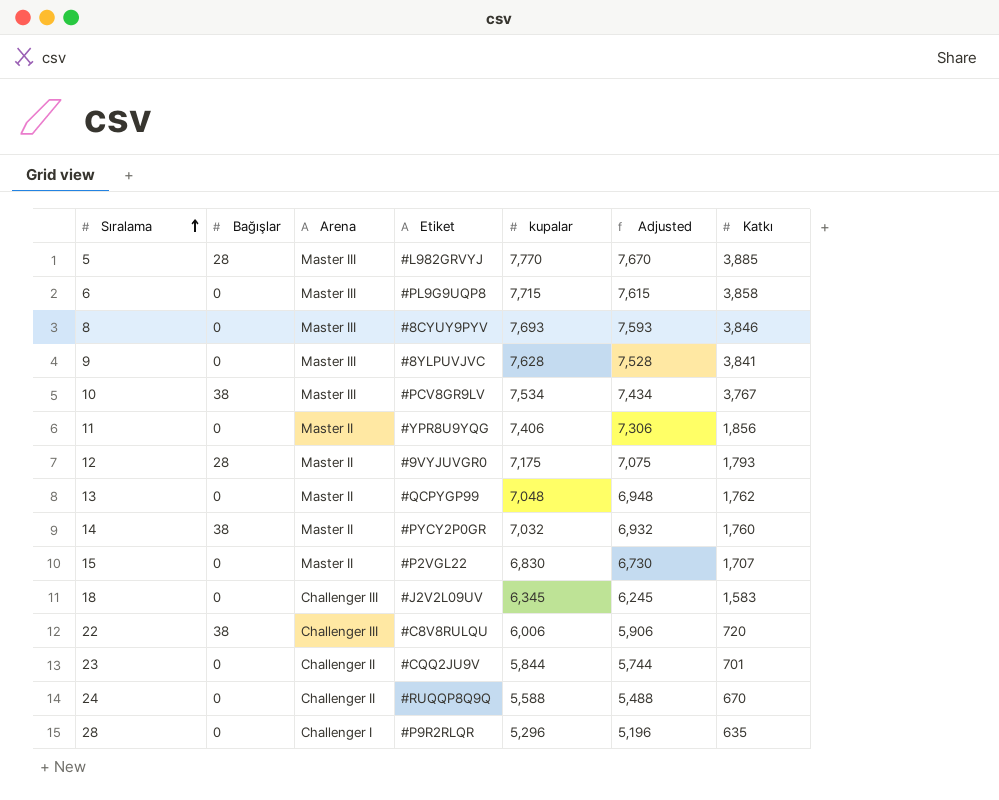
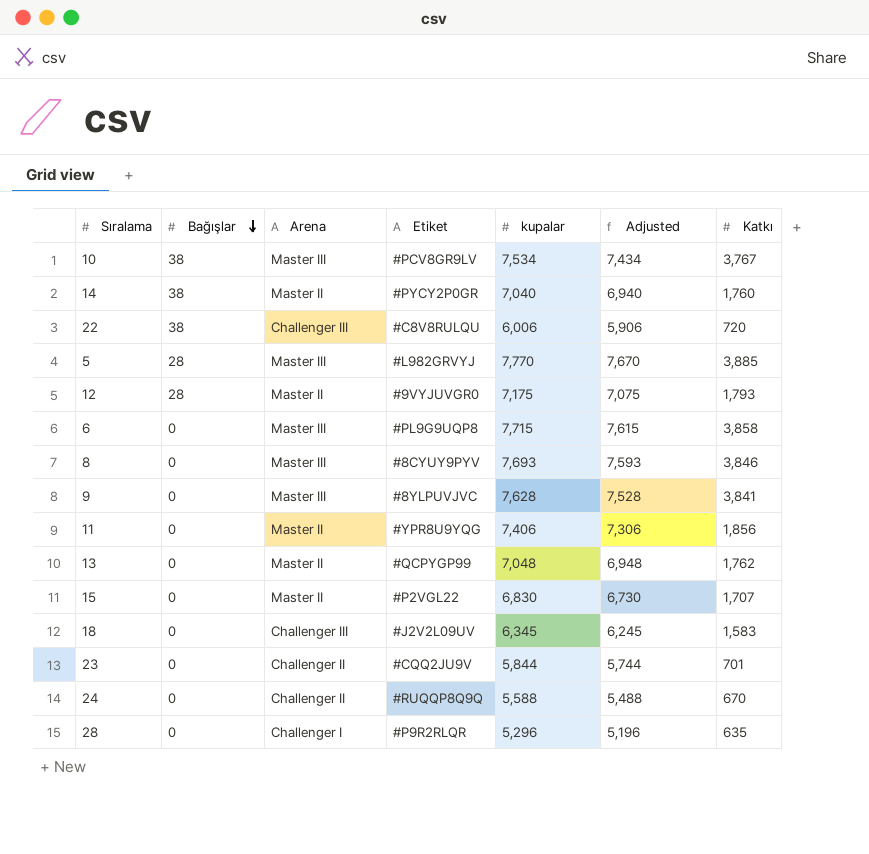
row order: Sıralama ascending -> Bağışlar descending
14 | kupalar: 7,032 -> 7,040
14 | Adjusted: 6,932 -> 6,940

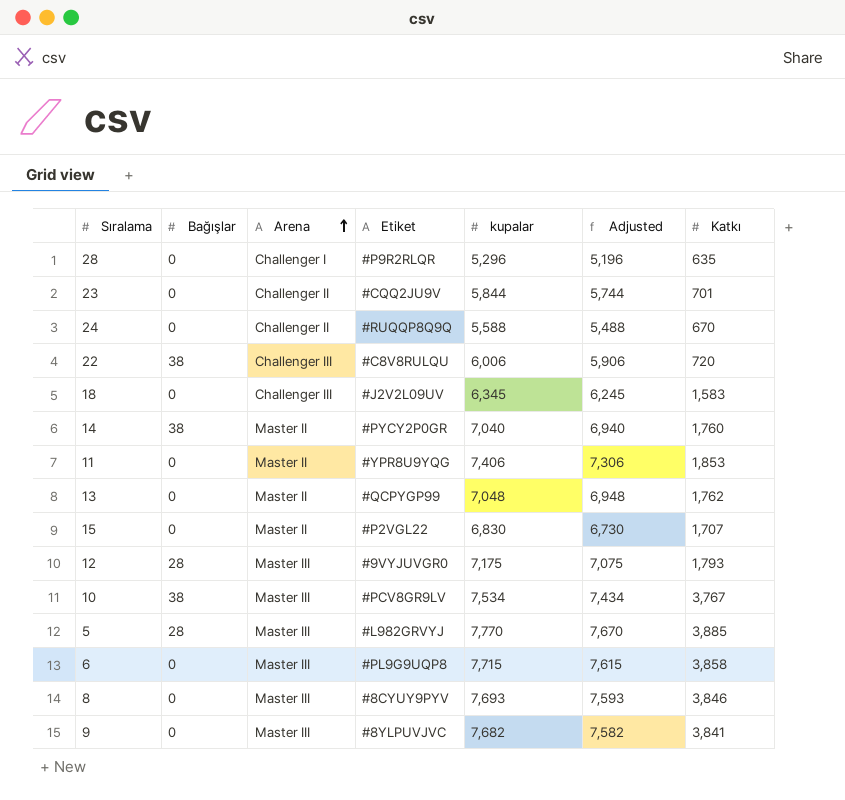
row order: Bağışlar descending -> Arena ascending
11 | Katkı: 1,856 -> 1,853
12 | Arena: Master II -> Master III
9 | kupalar: 7,628 -> 7,682
9 | Adjusted: 7,528 -> 7,582

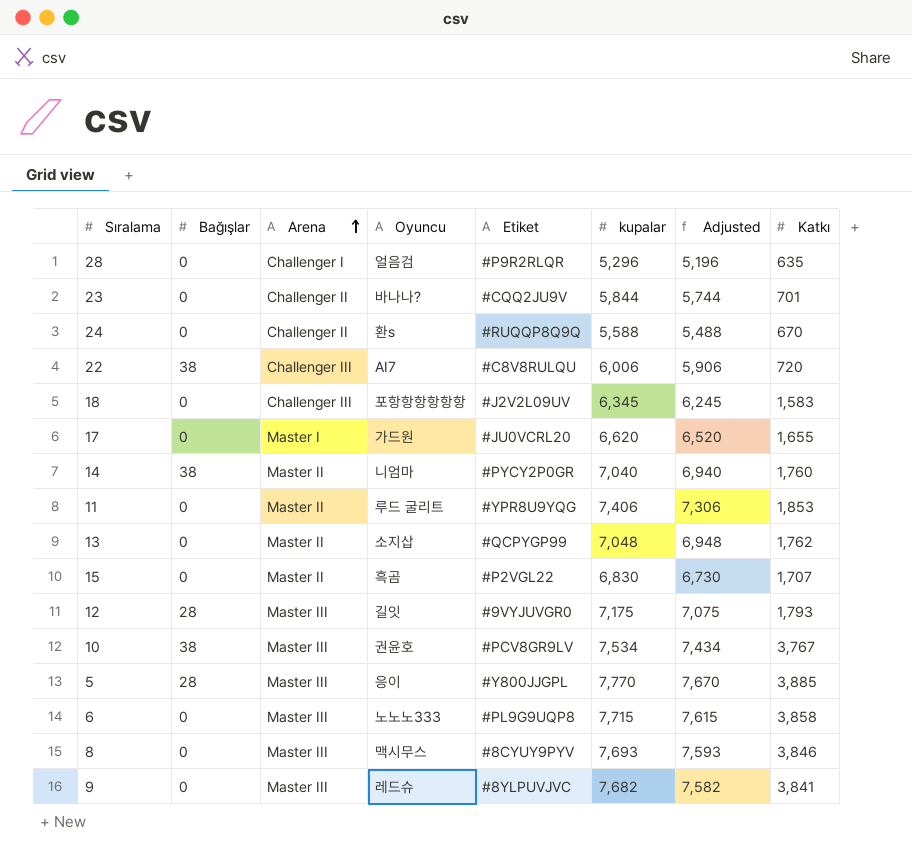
column Oyuncu | position: none -> 4
row 17: none -> 0 | Master I | 가드원 | #JU0VCRL20 | 6,620 | 6,520 | 1,655
5 | Etiket: #L982GRVYJ -> #Y800JJGPL

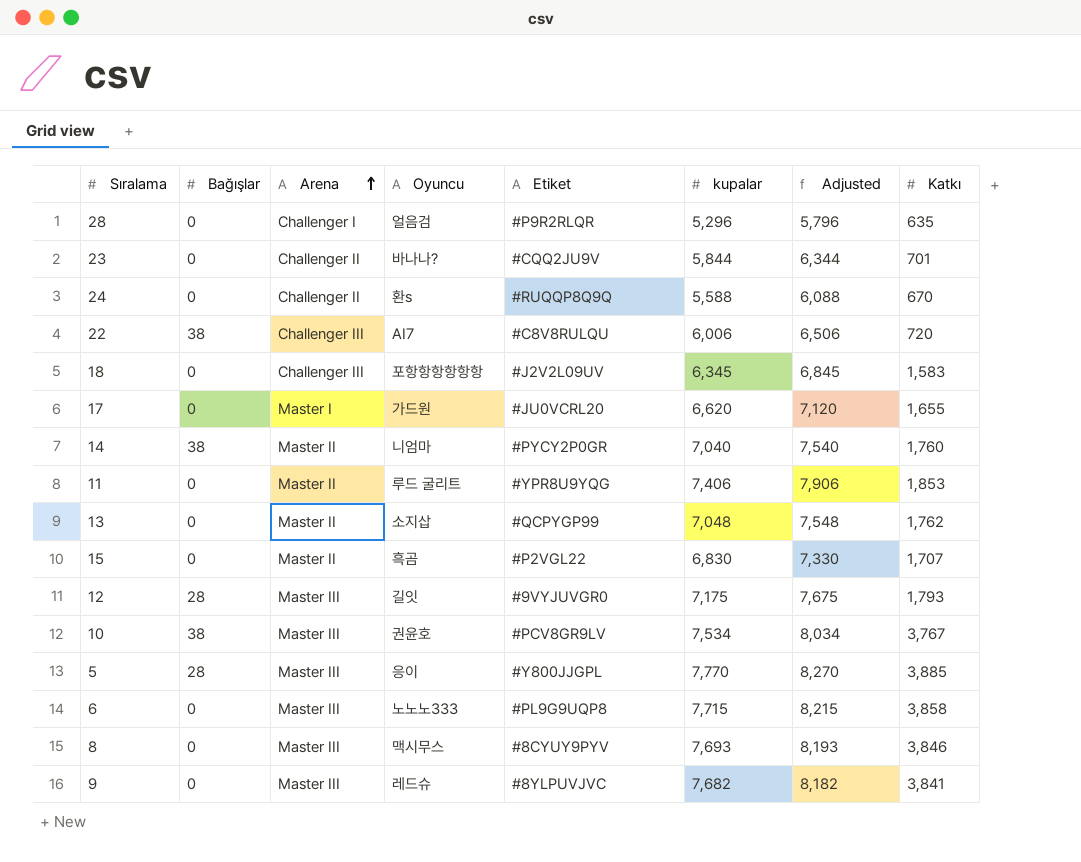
column Adjusted | formula: [kupalar] - 100 -> [kupalar] + 500

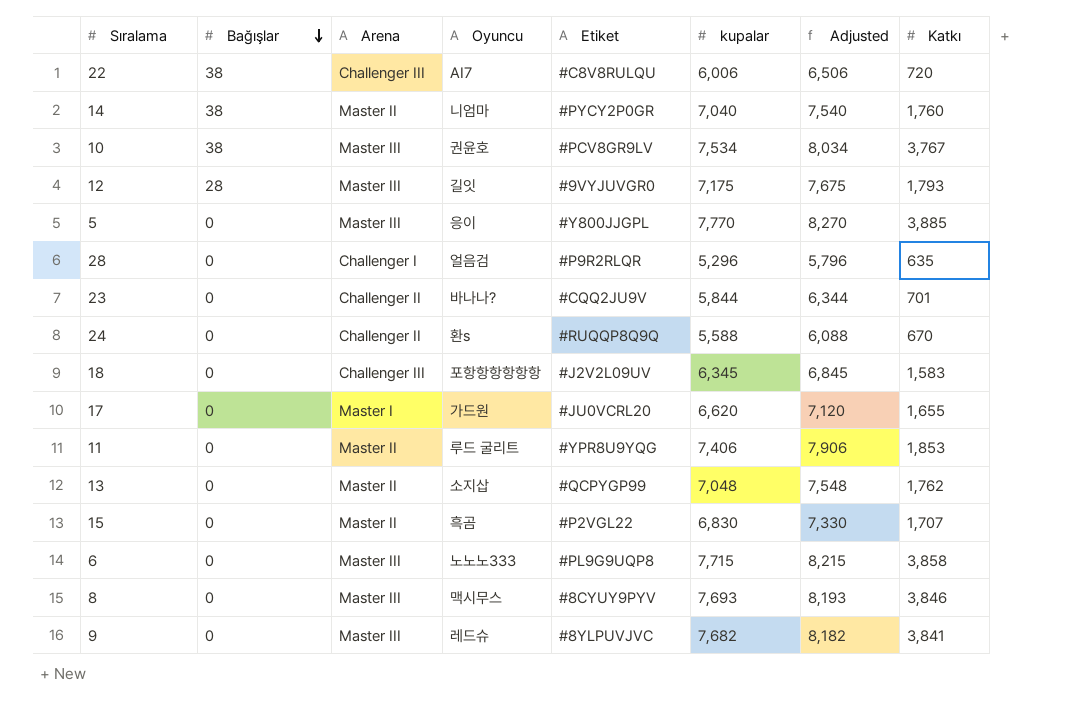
row order: Arena ascending -> Bağışlar descending
5 | Bağışlar: 28 -> 0

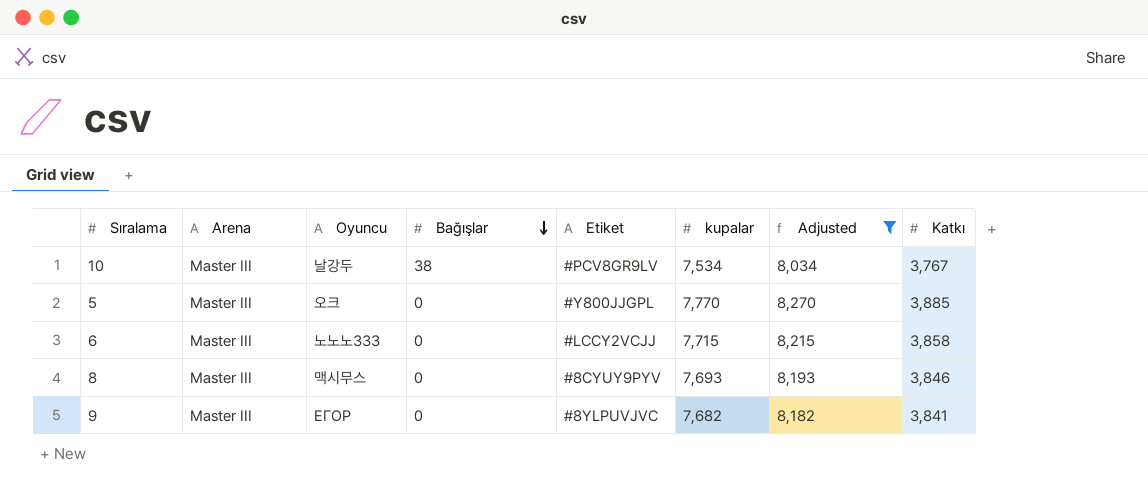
filter: none -> Adjusted >= 8,034
column Bağışlar | position: 2 -> 4
10 | Oyuncu: 권윤호 -> 날강두
5 | Oyuncu: 응이 -> 오크
6 | Etiket: #PL9G9UQP8 -> #LCCY2VCJJ
9 | Oyuncu: 레드슈 -> ЕГОР

